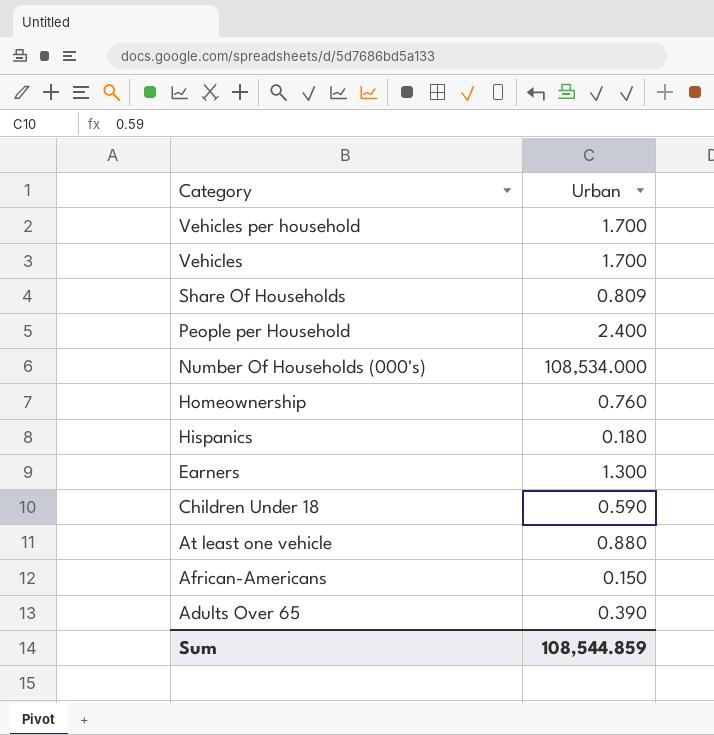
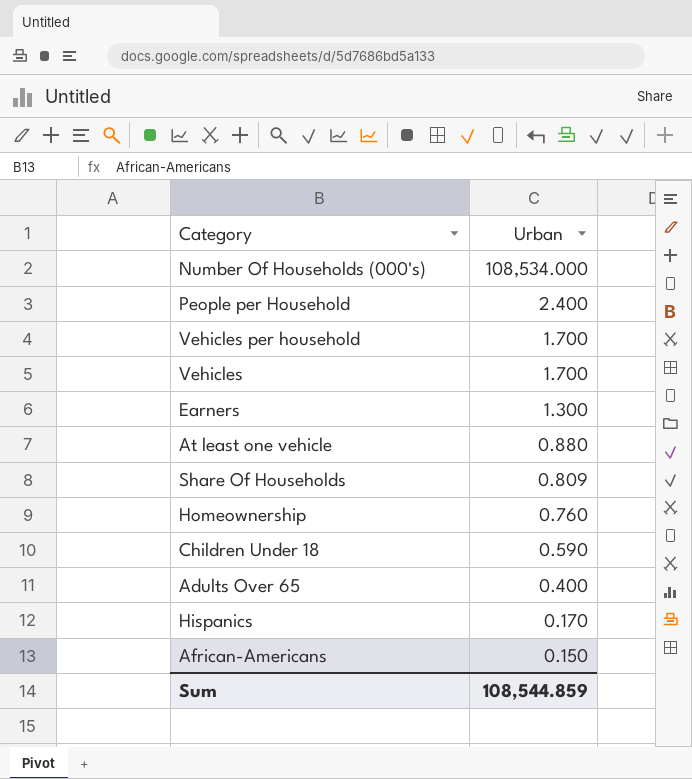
row order: Category descending -> Urban descending
Adults Over 65 | Urban: 0.390 -> 0.400
Hispanics | Urban: 0.180 -> 0.170

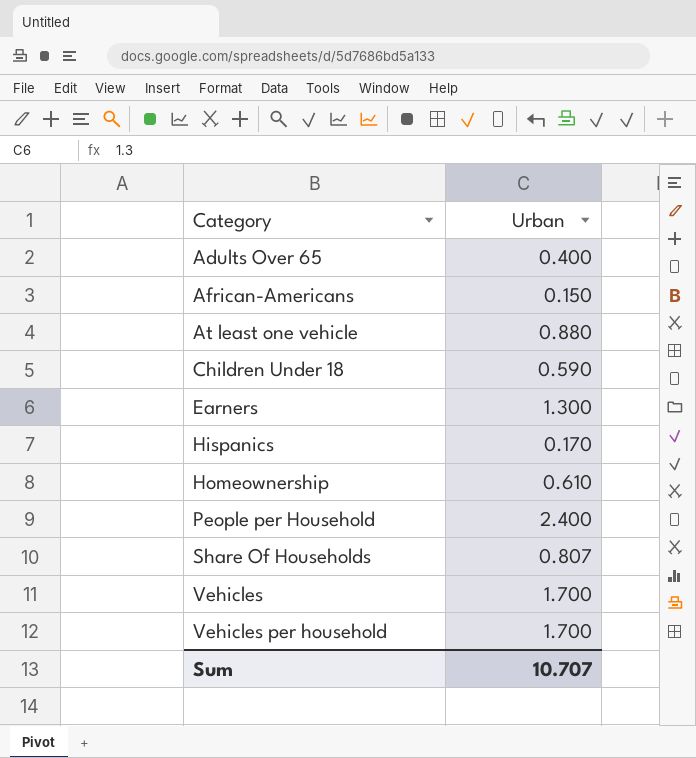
row order: Urban descending -> Category ascending
row Number Of Households (000's): 108,534.000 -> none
Homeownership | Urban: 0.760 -> 0.610
Share Of Households | Urban: 0.809 -> 0.807
Sum | Urban: 108,544.859 -> 10.707

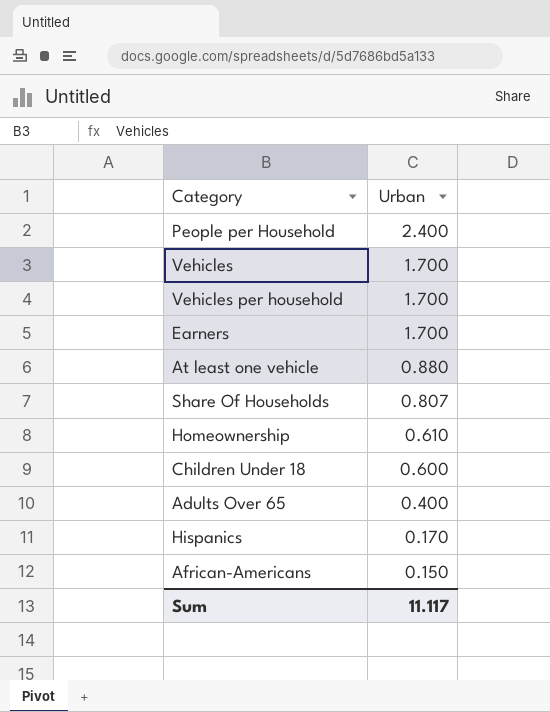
row order: Category ascending -> Urban descending
Earners | Urban: 1.300 -> 1.700
Children Under 18 | Urban: 0.590 -> 0.600
Sum | Urban: 10.707 -> 11.117

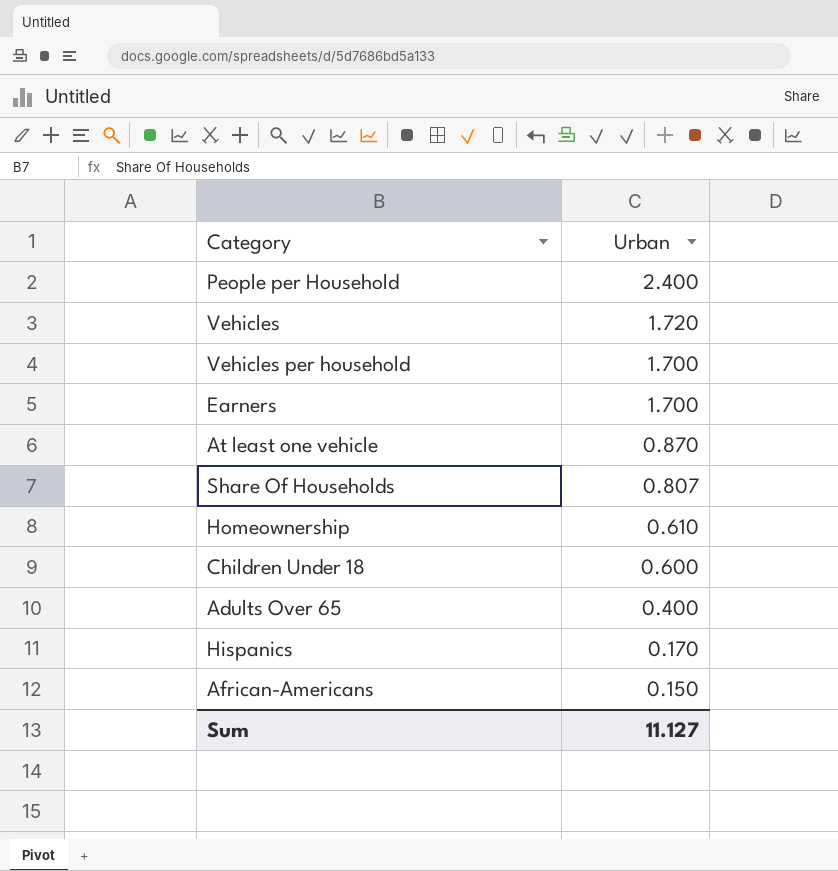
Vehicles | Urban: 1.700 -> 1.720
At least one vehicle | Urban: 0.880 -> 0.870
Sum | Urban: 11.117 -> 11.127

